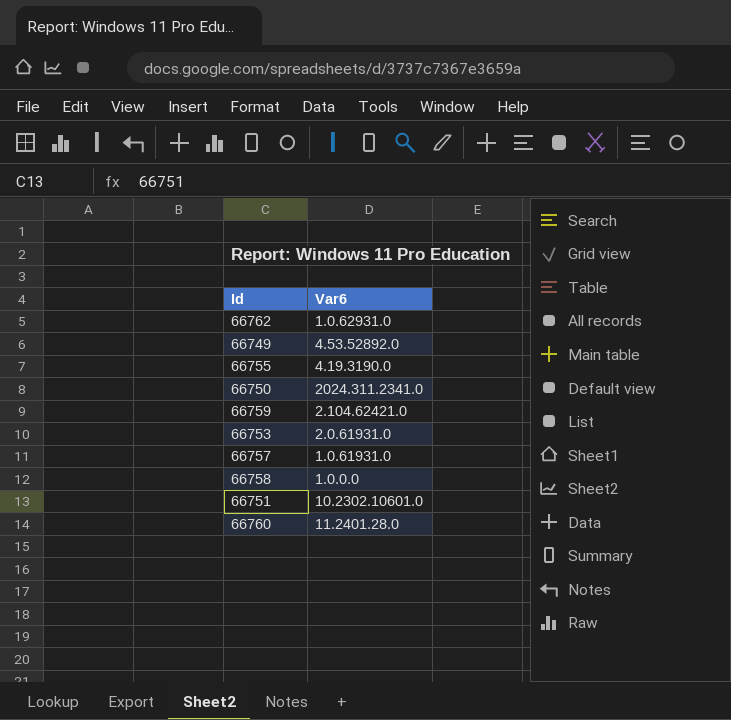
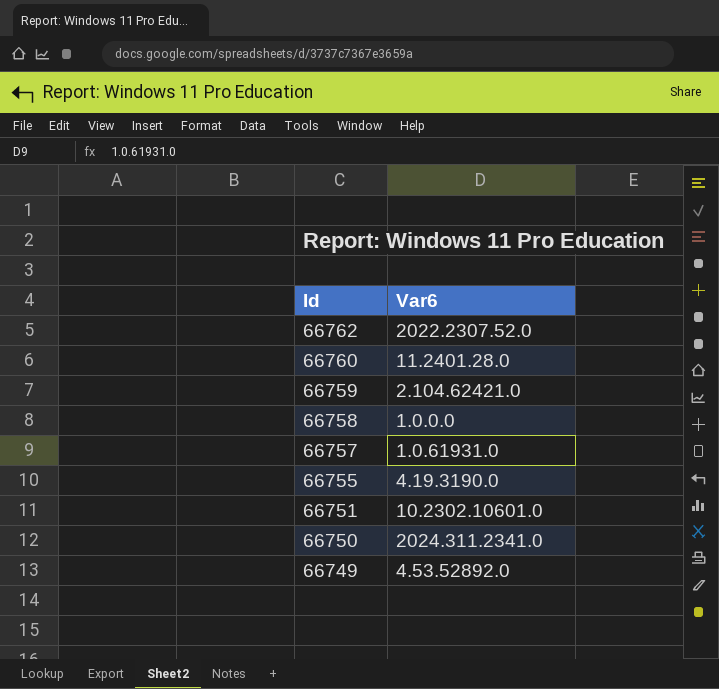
row order: none -> Id descending
row 66753: 2.0.61931.0 -> none
66762 | Var6: 1.0.62931.0 -> 2022.2307.52.0

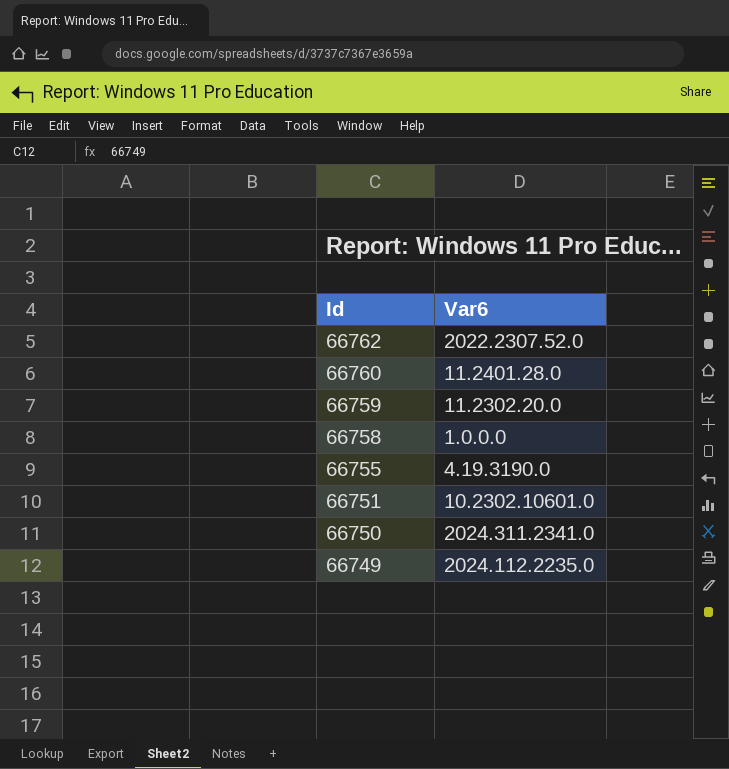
row 66757: 1.0.61931.0 -> none
66759 | Var6: 2.104.62421.0 -> 11.2302.20.0
66749 | Var6: 4.53.52892.0 -> 2024.112.2235.0

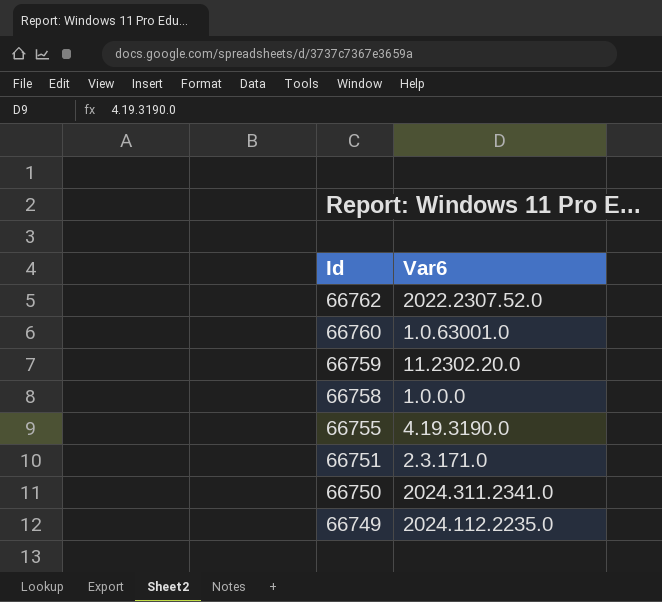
66760 | Var6: 11.2401.28.0 -> 1.0.63001.0
66751 | Var6: 10.2302.10601.0 -> 2.3.171.0

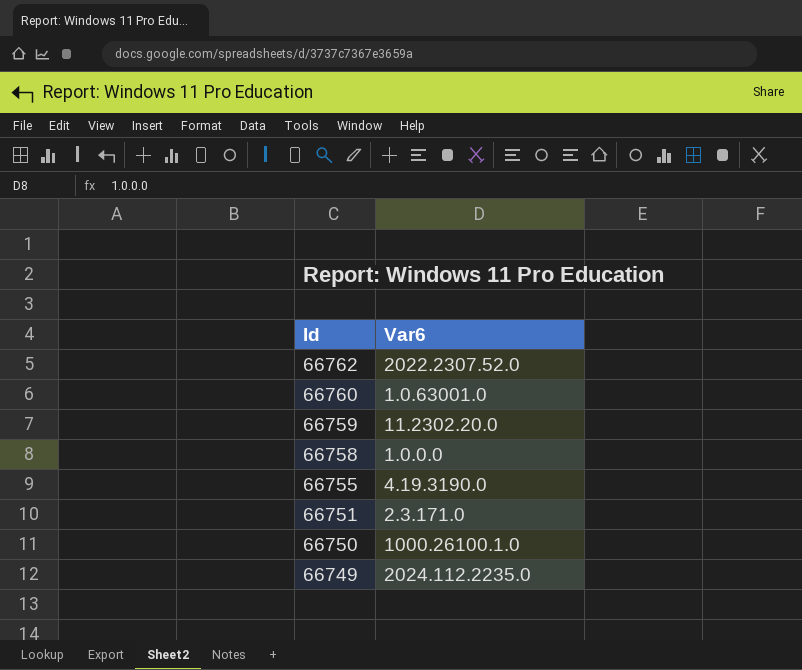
66750 | Var6: 2024.311.2341.0 -> 1000.26100.1.0

